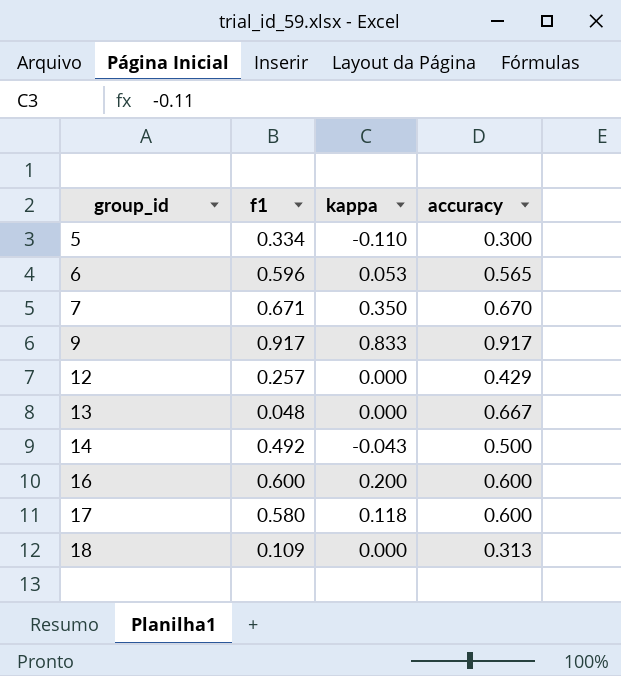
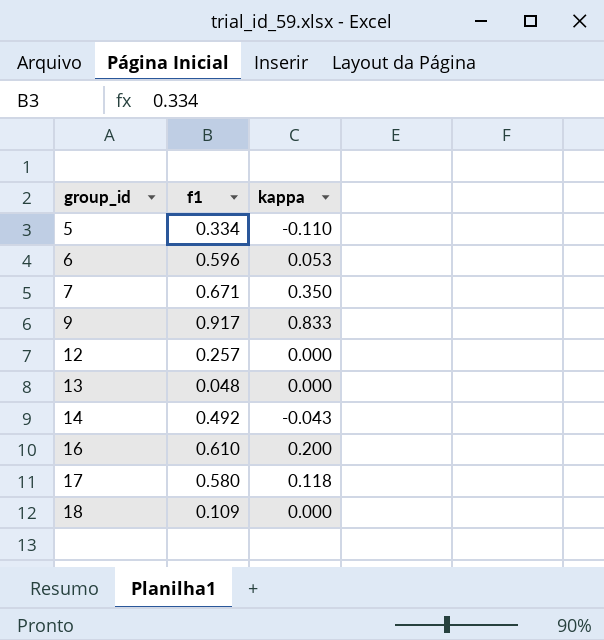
column accuracy | position: 4 -> none
16 | f1: 0.600 -> 0.610

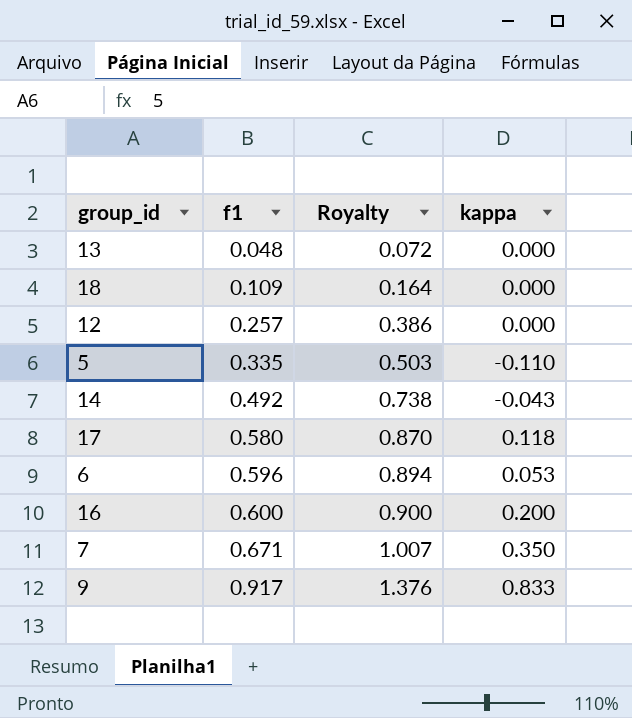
row order: group_id ascending -> f1 ascending
column Royalty | formula: none -> [f1] * 1.5
5 | f1: 0.334 -> 0.335
16 | f1: 0.610 -> 0.600

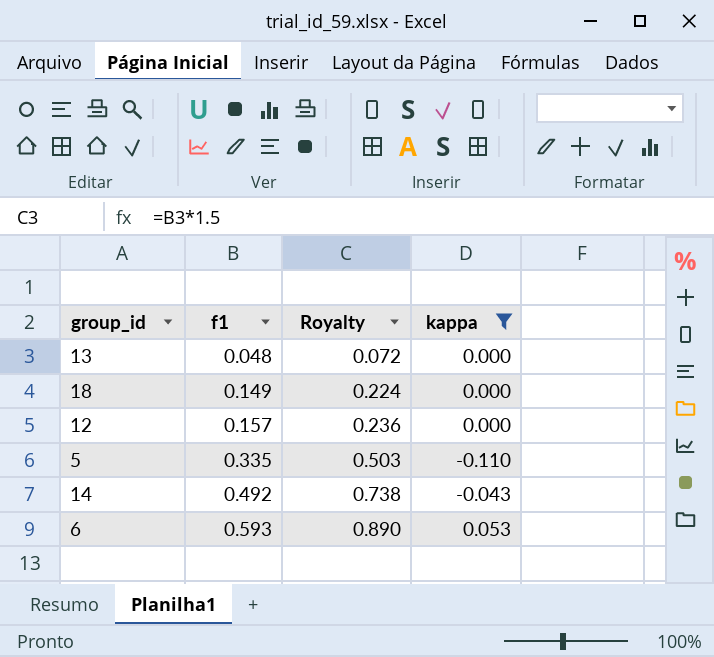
filter: none -> kappa <= 0.053
18 | f1: 0.109 -> 0.149
18 | Royalty: 0.164 -> 0.224
12 | f1: 0.257 -> 0.157
12 | Royalty: 0.386 -> 0.236
6 | f1: 0.596 -> 0.593
6 | Royalty: 0.894 -> 0.890

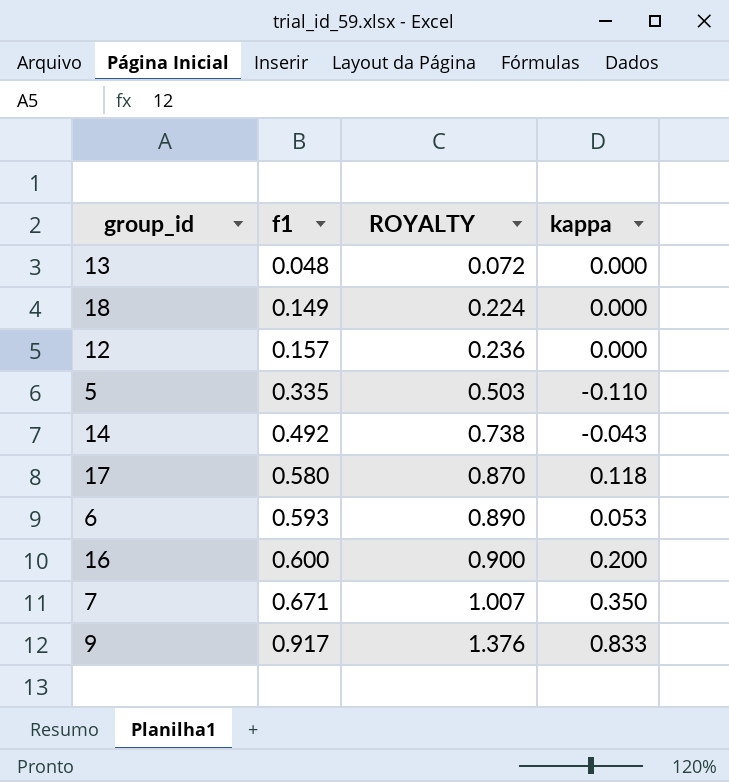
filter: kappa <= 0.053 -> none
column name: Royalty -> ROYALTY

